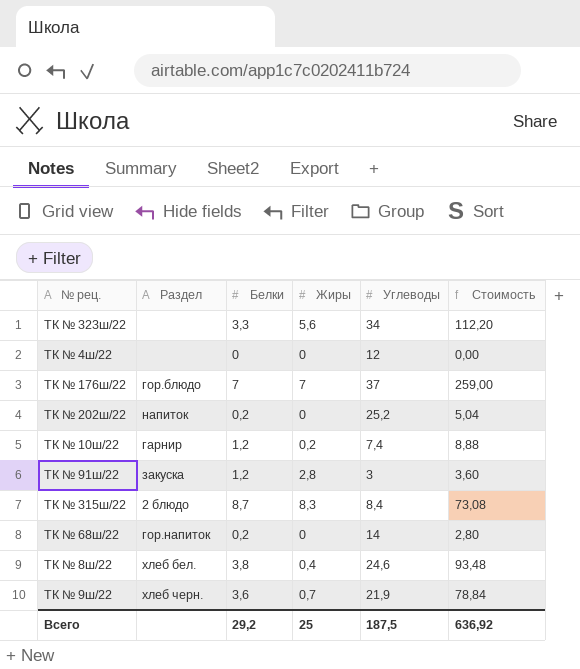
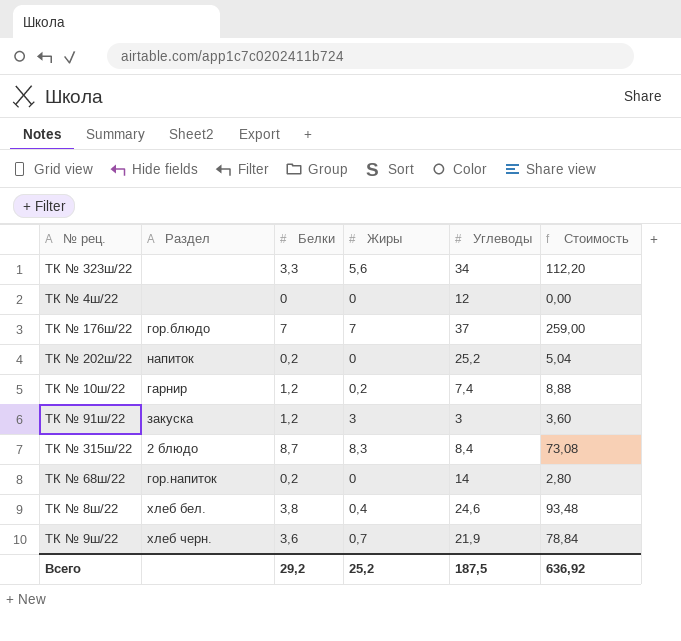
ТК № 91ш/22 | Жиры: 2,8 -> 3
Всего | Жиры: 25 -> 25,2

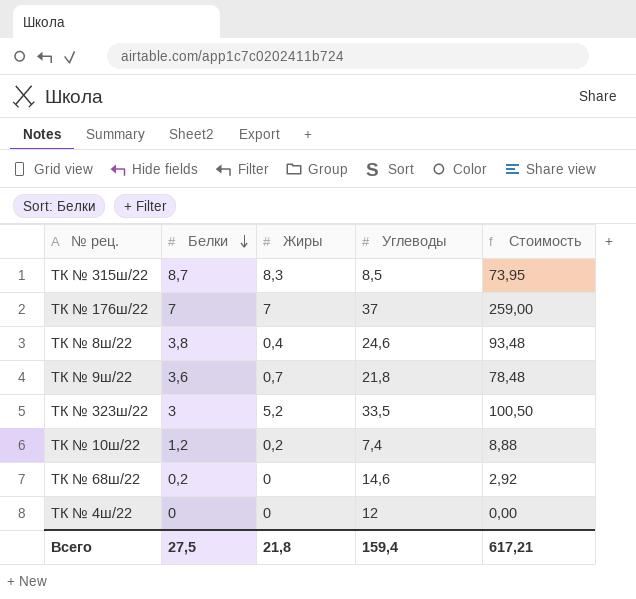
row order: none -> Белки descending
column Раздел | position: 2 -> none
row ТК № 202ш/22: напиток | 0,2 | 0 | 25,2 | 5,04 -> none
row ТК № 91ш/22: закуска | 1,2 | 3 | 3 | 3,60 -> none
ТК № 315ш/22 | Углеводы: 8,4 -> 8,5
ТК № 315ш/22 | Стоимость: 73,08 -> 73,95
ТК № 9ш/22 | Углеводы: 21,9 -> 21,8
ТК № 9ш/22 | Стоимость: 78,84 -> 78,48
ТК № 323ш/22 | Белки: 3,3 -> 3
ТК № 323ш/22 | Жиры: 5,6 -> 5,2
ТК № 323ш/22 | Углеводы: 34 -> 33,5
ТК № 323ш/22 | Стоимость: 112,20 -> 100,50
ТК № 68ш/22 | Углеводы: 14 -> 14,6
ТК № 68ш/22 | Стоимость: 2,80 -> 2,92
Всего | Белки: 29,2 -> 27,5
Всего | Жиры: 25,2 -> 21,8
Всего | Углеводы: 187,5 -> 159,4
Всего | Стоимость: 636,92 -> 617,21

